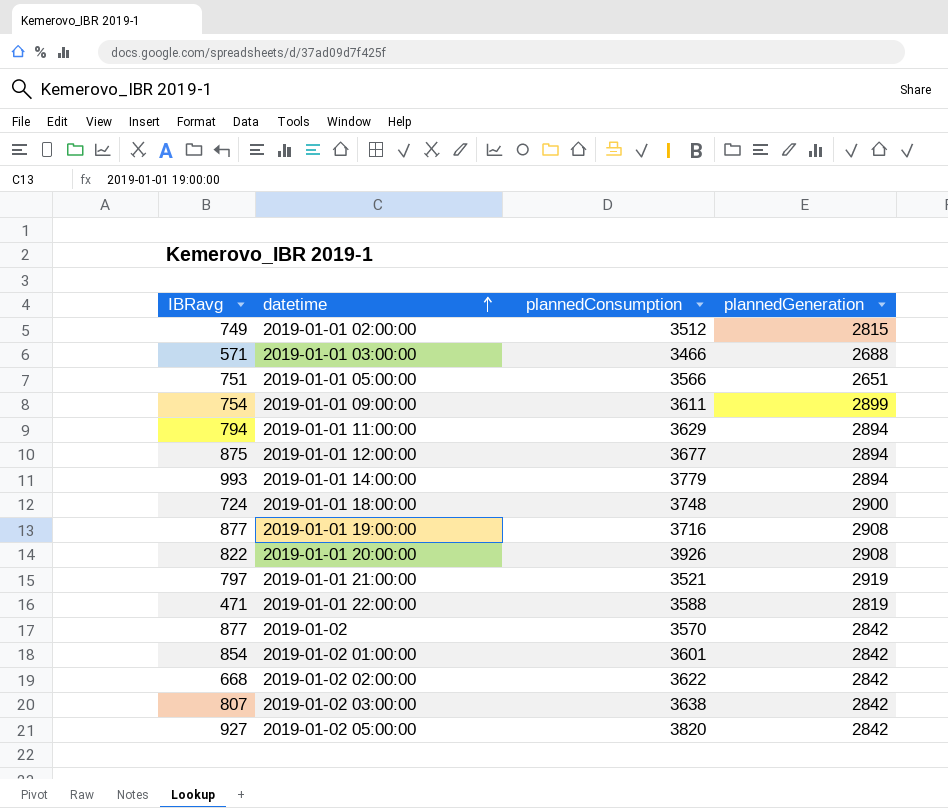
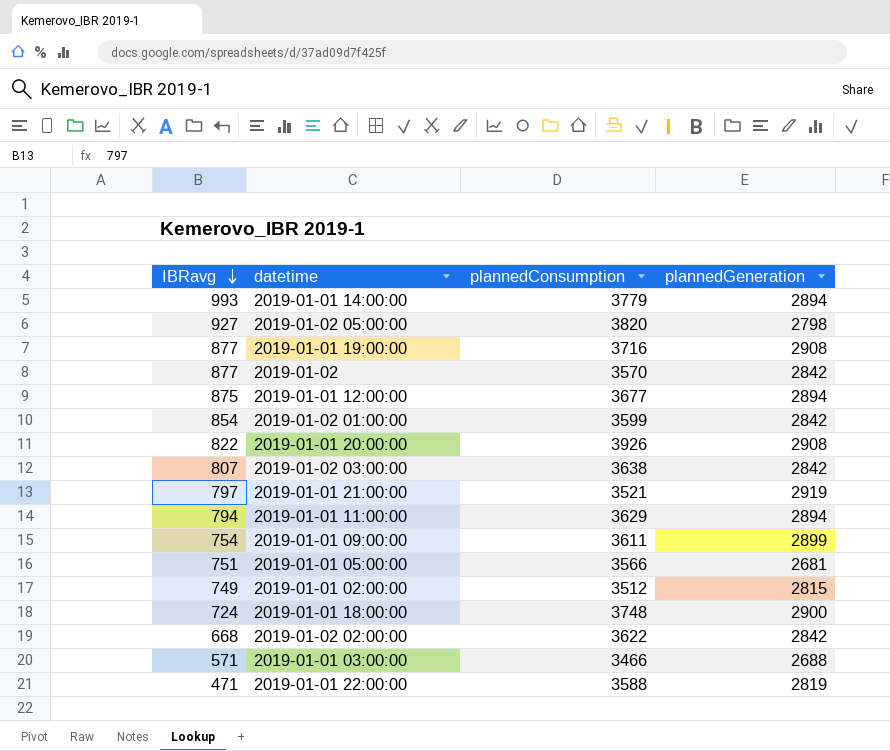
row order: datetime ascending -> IBRavg descending
2019-01-02 05:00:00 | plannedGeneration: 2842 -> 2798
2019-01-02 01:00:00 | plannedConsumption: 3601 -> 3599
2019-01-01 05:00:00 | plannedGeneration: 2651 -> 2681

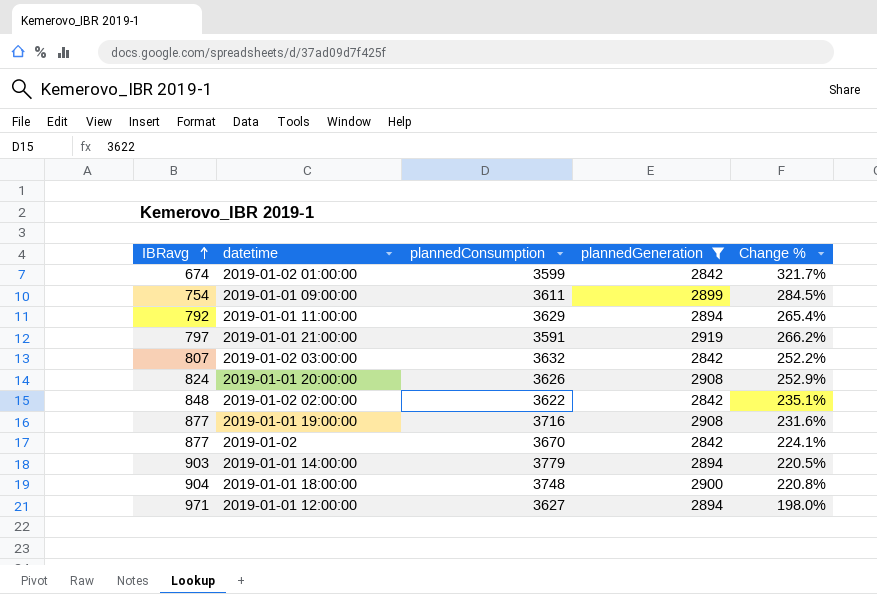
filter: none -> plannedGeneration >= 2842
row order: IBRavg descending -> IBRavg ascending
column Change % | formula: none -> ([plannedGeneration] - [IBRavg]) / [IBRavg]
2019-01-02 01:00:00 | IBRavg: 854 -> 674
2019-01-01 11:00:00 | IBRavg: 794 -> 792
2019-01-01 21:00:00 | plannedConsumption: 3521 -> 3591
2019-01-02 03:00:00 | plannedConsumption: 3638 -> 3632
2019-01-01 20:00:00 | IBRavg: 822 -> 824
2019-01-01 20:00:00 | plannedConsumption: 3926 -> 3626
2019-01-02 02:00:00 | IBRavg: 668 -> 848
2019-01-02 | plannedConsumption: 3570 -> 3670
2019-01-01 14:00:00 | IBRavg: 993 -> 903
2019-01-01 18:00:00 | IBRavg: 724 -> 904
2019-01-01 12:00:00 | IBRavg: 875 -> 971
2019-01-01 12:00:00 | plannedConsumption: 3677 -> 3627

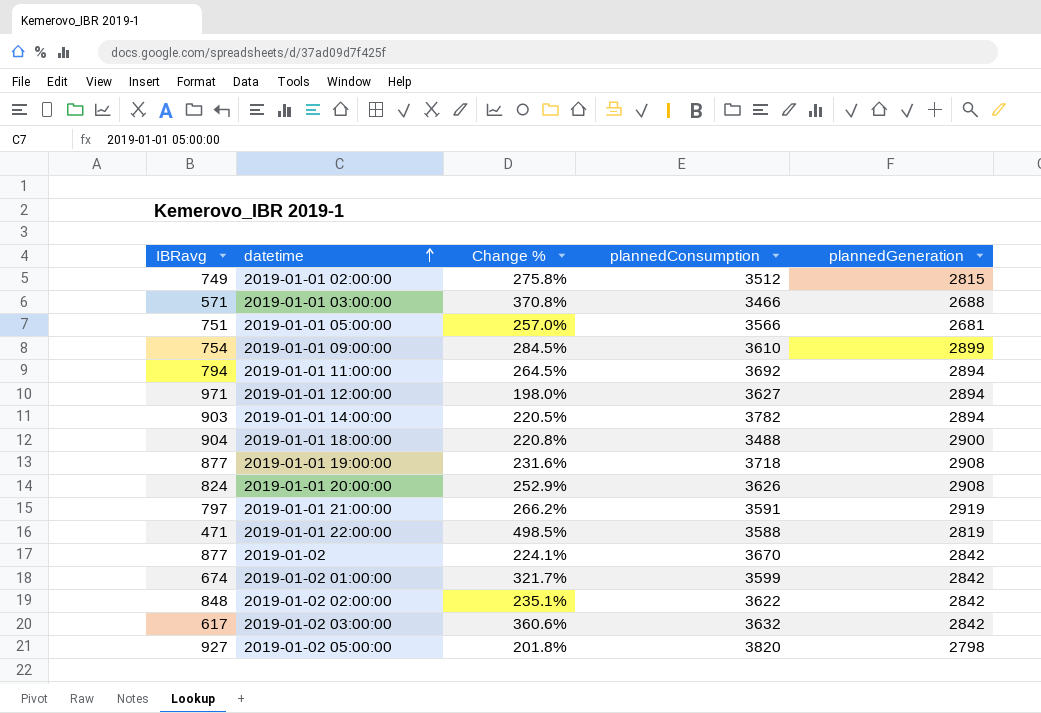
filter: plannedGeneration >= 2842 -> none
row order: IBRavg ascending -> datetime ascending
column Change % | position: 5 -> 3
2019-01-01 09:00:00 | plannedConsumption: 3611 -> 3610
2019-01-01 11:00:00 | IBRavg: 792 -> 794
2019-01-01 11:00:00 | Change %: 265.4% -> 264.5%
2019-01-01 11:00:00 | plannedConsumption: 3629 -> 3692
2019-01-01 14:00:00 | plannedConsumption: 3779 -> 3782
2019-01-01 18:00:00 | plannedConsumption: 3748 -> 3488
2019-01-01 19:00:00 | plannedConsumption: 3716 -> 3718
2019-01-02 03:00:00 | IBRavg: 807 -> 617
2019-01-02 03:00:00 | Change %: 252.2% -> 360.6%

